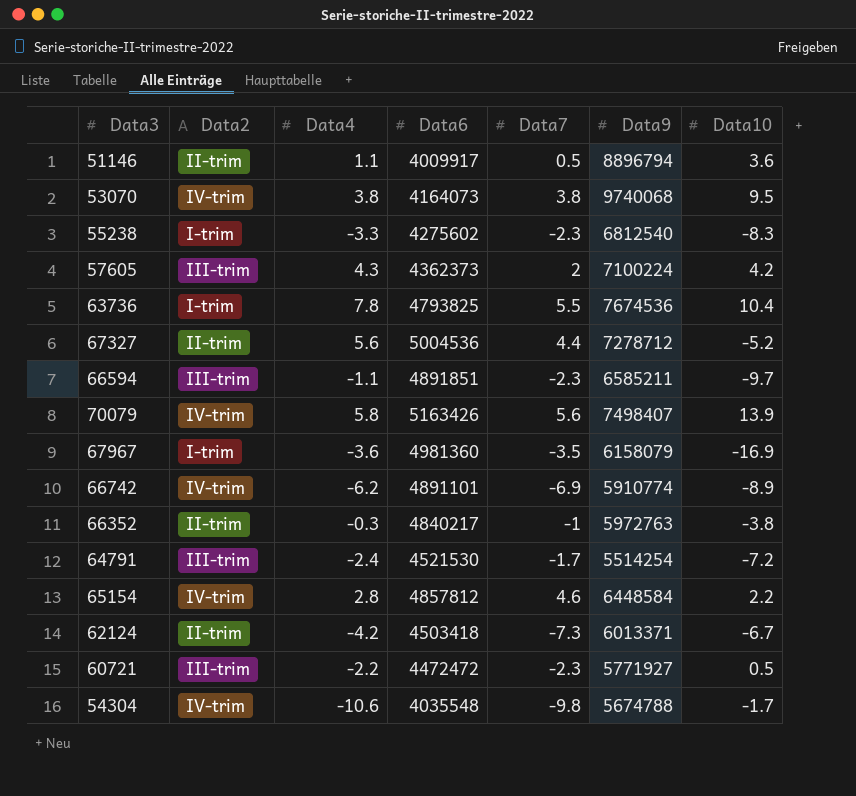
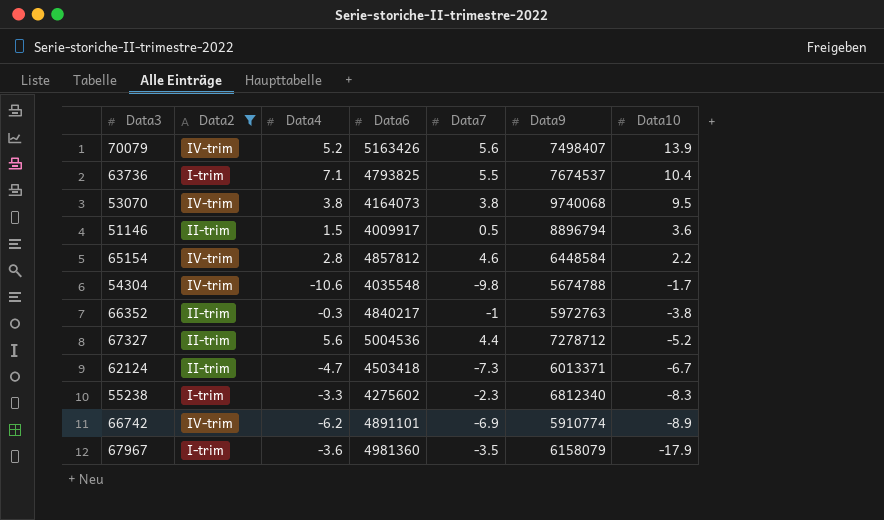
filter: none -> Data2 != III-trim
row order: none -> Data10 descending
70079 | Data4: 5.8 -> 5.2
63736 | Data4: 7.8 -> 7.1
63736 | Data9: 7674536 -> 7674537
51146 | Data4: 1.1 -> 1.5
62124 | Data4: -4.2 -> -4.7
55238 | Data9: 6812540 -> 6812340
67967 | Data10: -16.9 -> -17.9

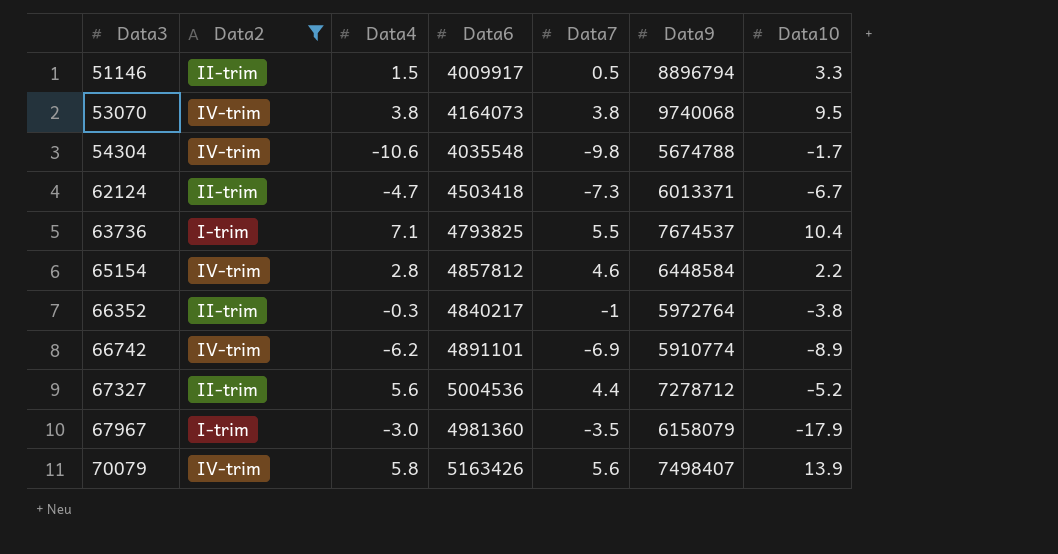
row order: Data10 descending -> Data3 ascending
row 55238: I-trim | -3.3 | 4275602 | -2.3 | 6812340 | -8.3 -> none
51146 | Data10: 3.6 -> 3.3
66352 | Data9: 5972763 -> 5972764
67967 | Data4: -3.6 -> -3.0
70079 | Data4: 5.2 -> 5.8

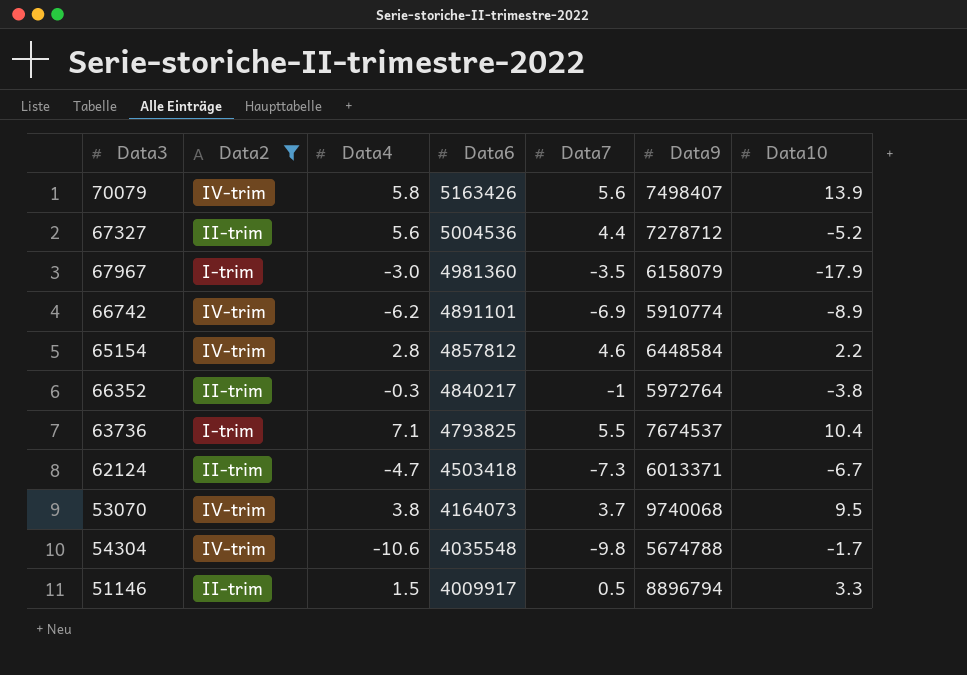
row order: Data3 ascending -> Data6 descending
53070 | Data7: 3.8 -> 3.7

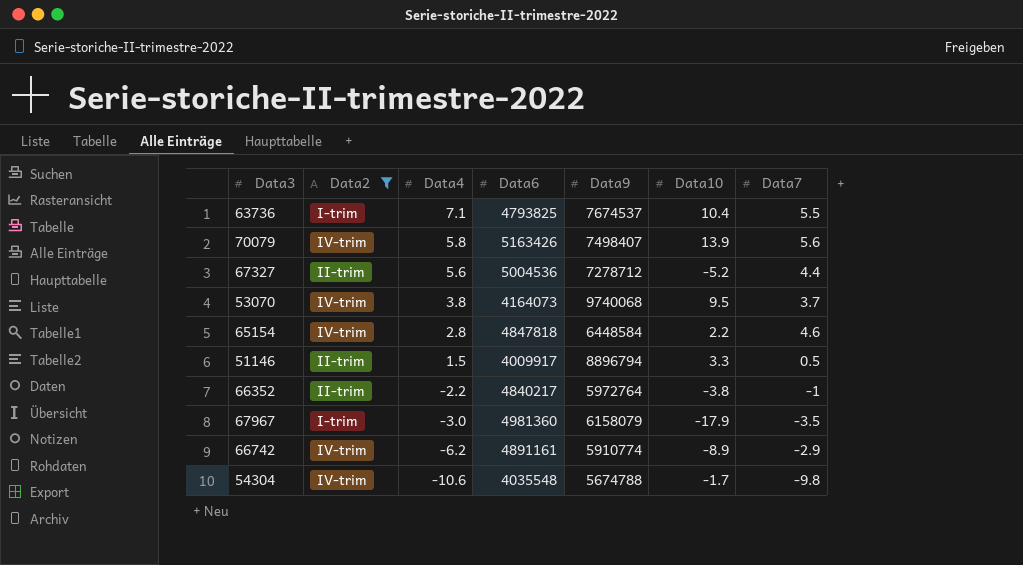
row order: Data6 descending -> Data4 descending
column Data7 | position: 5 -> 7
row 62124: II-trim | -4.7 | 4503418 | -7.3 | 6013371 | -6.7 -> none
65154 | Data6: 4857812 -> 4847818
66352 | Data4: -0.3 -> -2.2
66742 | Data6: 4891101 -> 4891161
66742 | Data7: -6.9 -> -2.9

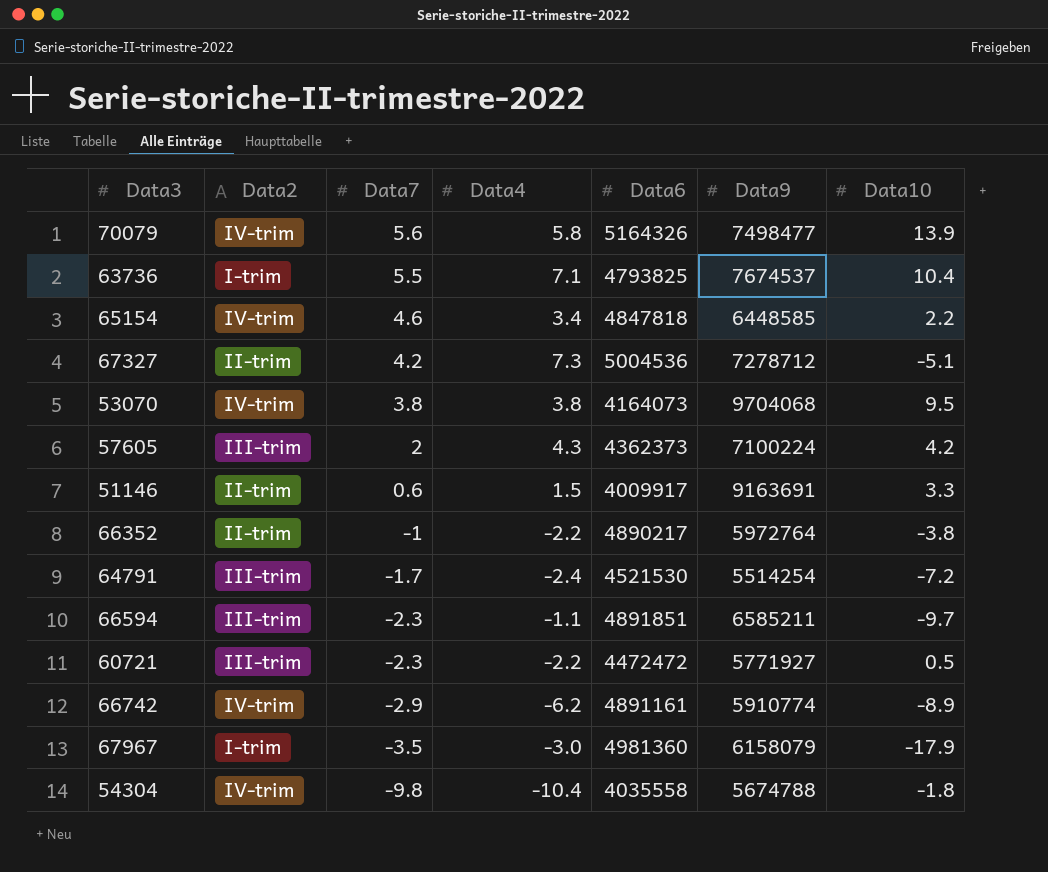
filter: Data2 != III-trim -> none
row order: Data4 descending -> Data7 descending
column Data7 | position: 7 -> 3
70079 | Data6: 5163426 -> 5164326
70079 | Data9: 7498407 -> 7498477
65154 | Data4: 2.8 -> 3.4
65154 | Data9: 6448584 -> 6448585
67327 | Data7: 4.4 -> 4.2
67327 | Data4: 5.6 -> 7.3
67327 | Data10: -5.2 -> -5.1
53070 | Data7: 3.7 -> 3.8
53070 | Data9: 9740068 -> 9704068
51146 | Data7: 0.5 -> 0.6
51146 | Data9: 8896794 -> 9163691
66352 | Data6: 4840217 -> 4890217
54304 | Data4: -10.6 -> -10.4
54304 | Data6: 4035548 -> 4035558
54304 | Data10: -1.7 -> -1.8

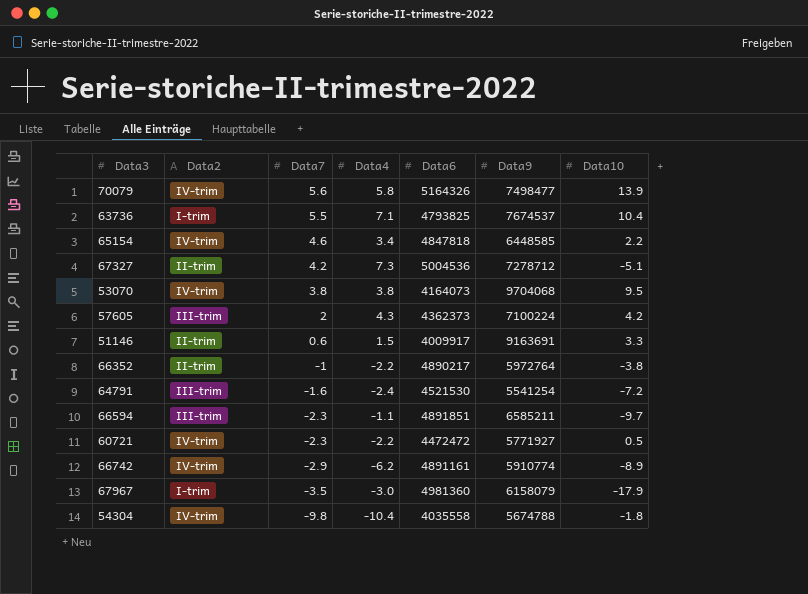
64791 | Data7: -1.7 -> -1.6
64791 | Data9: 5514254 -> 5541254
60721 | Data2: III-trim -> IV-trim

